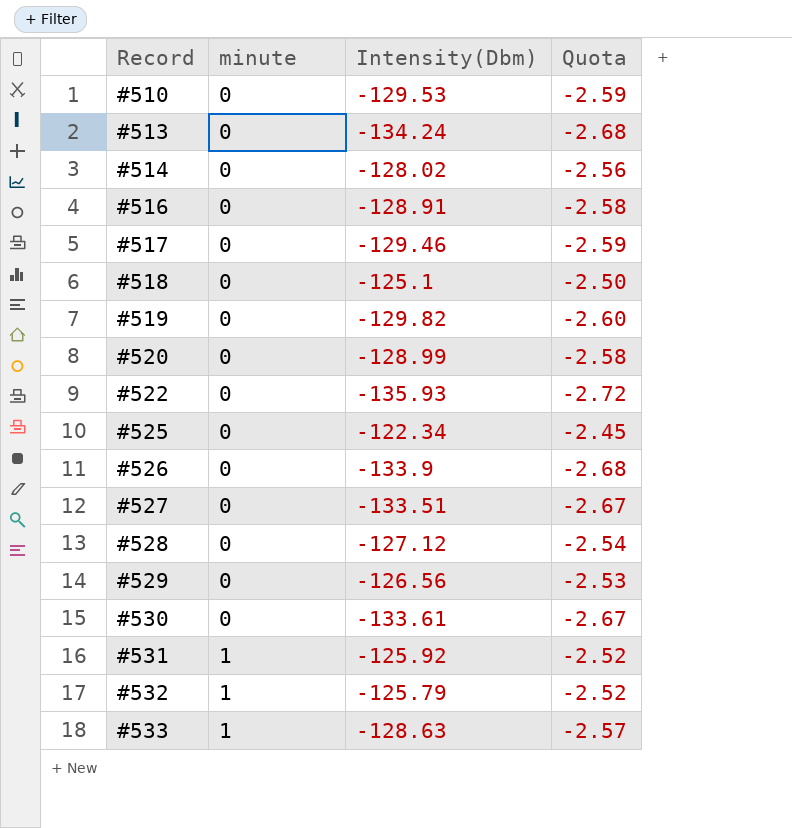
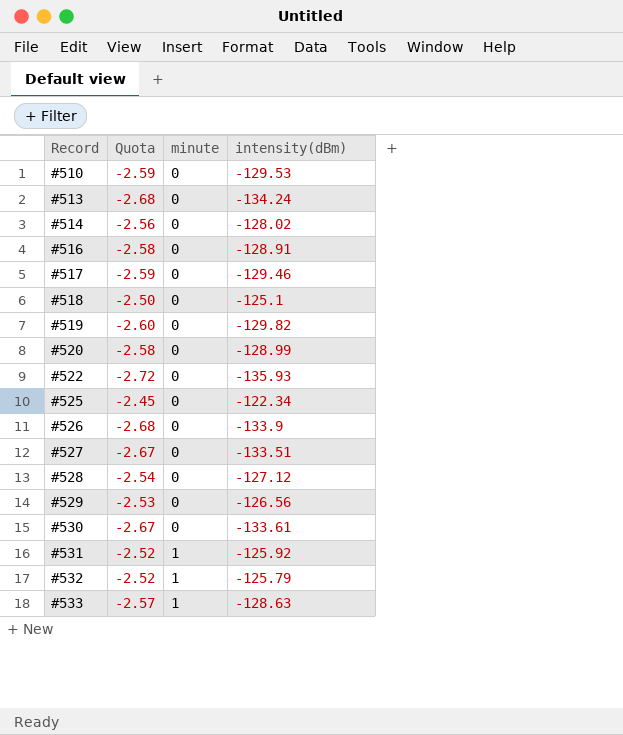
column Quota | position: 4 -> 2
column name: Intensity(Dbm) -> intensity(dBm)

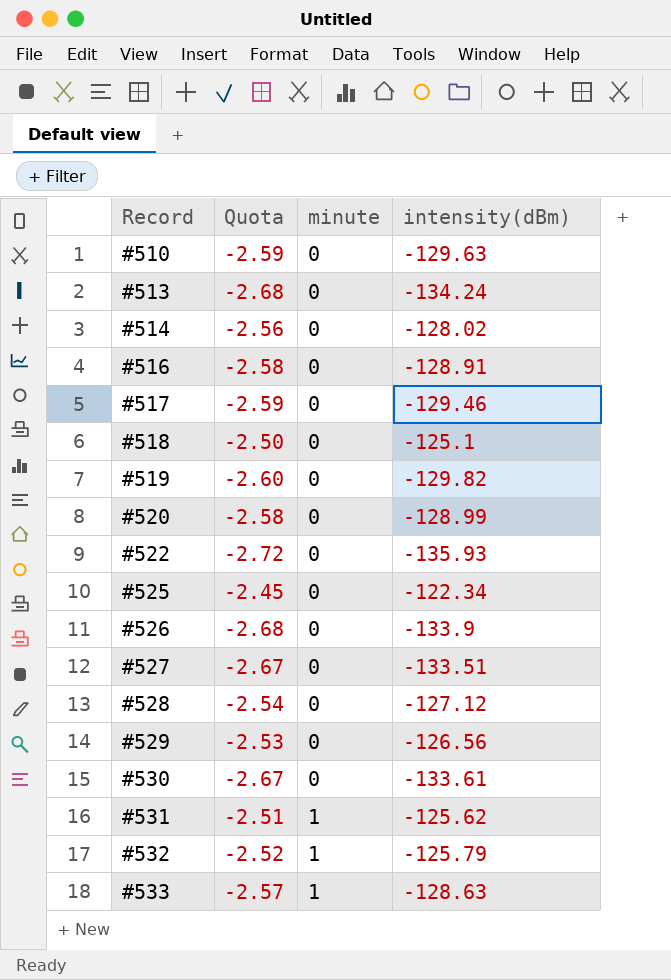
#510 | intensity(dBm): -129.53 -> -129.63
#531 | Quota: -2.52 -> -2.51
#531 | intensity(dBm): -125.92 -> -125.62

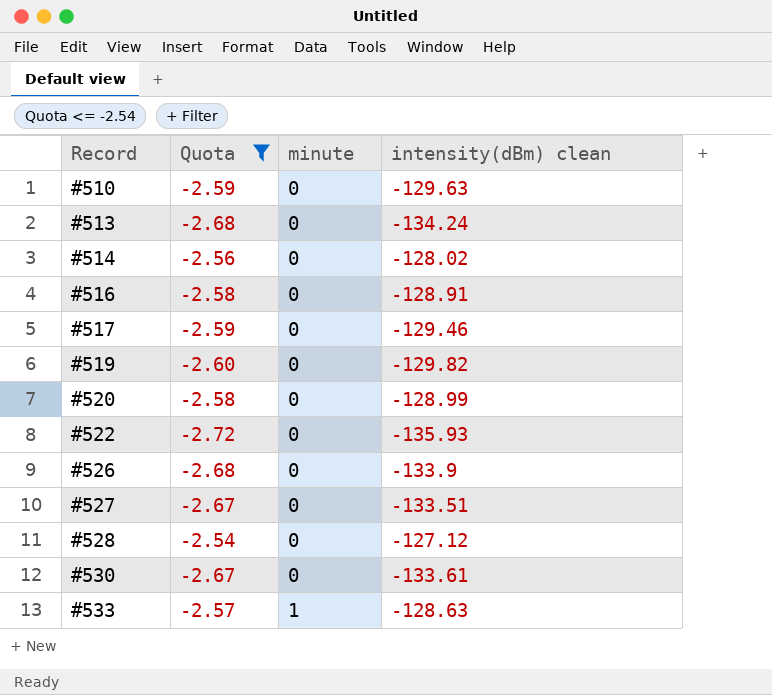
filter: none -> Quota <= -2.54
column name: intensity(dBm) -> intensity(dBm) clean

